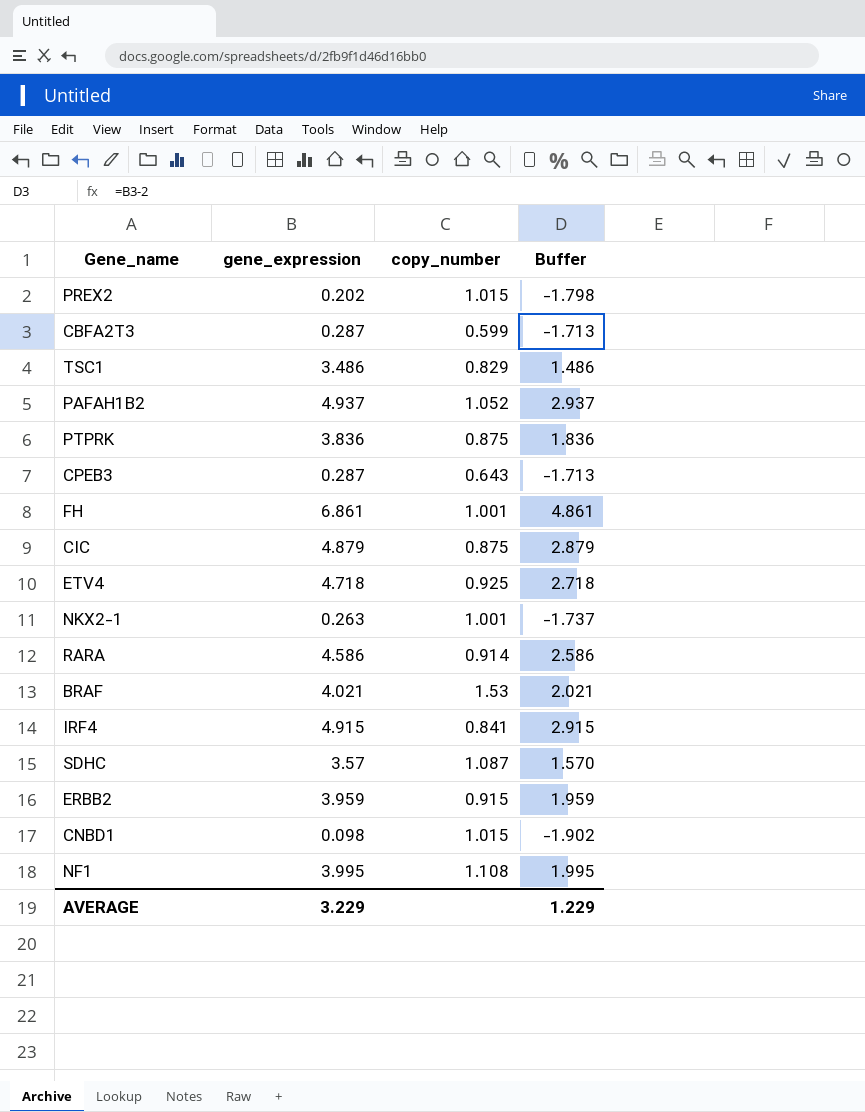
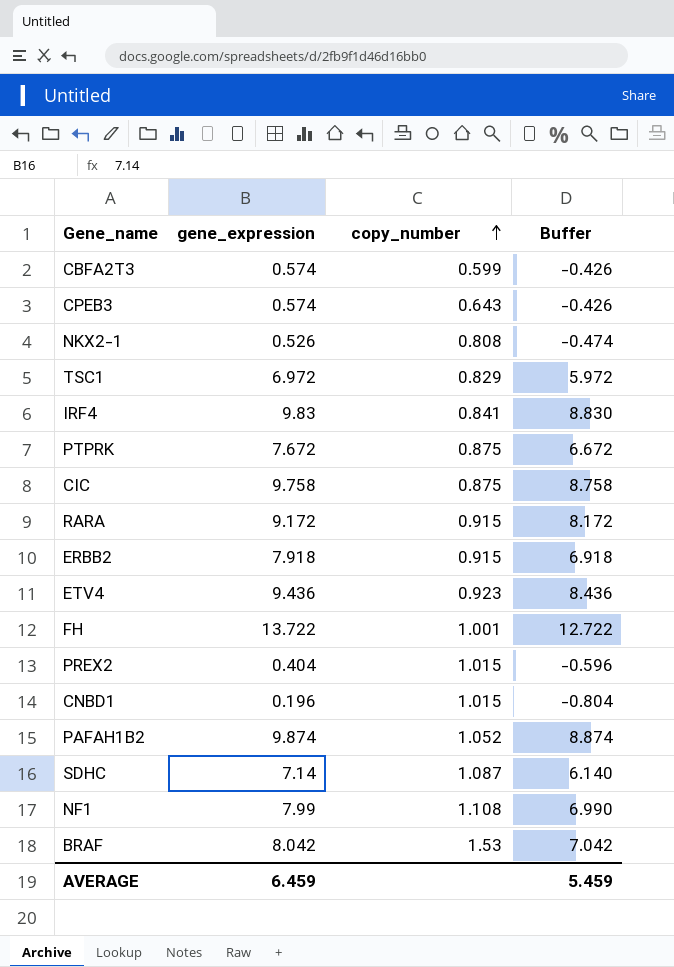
row order: none -> copy_number ascending
column Buffer | formula: [gene_expression] - 2 -> [gene_expression] - 1
CBFA2T3 | gene_expression: 0.287 -> 0.574
CPEB3 | gene_expression: 0.287 -> 0.574
NKX2-1 | gene_expression: 0.263 -> 0.526
NKX2-1 | copy_number: 1.001 -> 0.808
TSC1 | gene_expression: 3.486 -> 6.972
IRF4 | gene_expression: 4.915 -> 9.83
PTPRK | gene_expression: 3.836 -> 7.672
CIC | gene_expression: 4.879 -> 9.758
RARA | gene_expression: 4.586 -> 9.172
RARA | copy_number: 0.914 -> 0.915
ERBB2 | gene_expression: 3.959 -> 7.918
ETV4 | gene_expression: 4.718 -> 9.436
ETV4 | copy_number: 0.925 -> 0.923
FH | gene_expression: 6.861 -> 13.722
PREX2 | gene_expression: 0.202 -> 0.404
CNBD1 | gene_expression: 0.098 -> 0.196
PAFAH1B2 | gene_expression: 4.937 -> 9.874
SDHC | gene_expression: 3.57 -> 7.14
NF1 | gene_expression: 3.995 -> 7.99
BRAF | gene_expression: 4.021 -> 8.042
AVERAGE | gene_expression: 3.229 -> 6.459
AVERAGE | Buffer: 1.229 -> 5.459

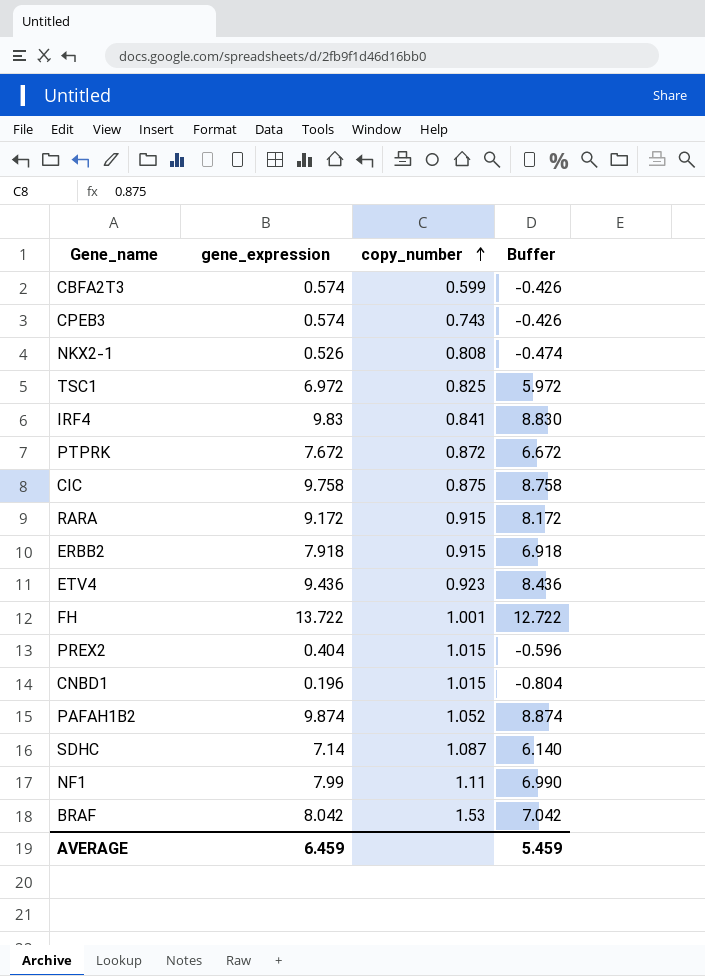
CPEB3 | copy_number: 0.643 -> 0.743
TSC1 | copy_number: 0.829 -> 0.825
PTPRK | copy_number: 0.875 -> 0.872
NF1 | copy_number: 1.108 -> 1.11

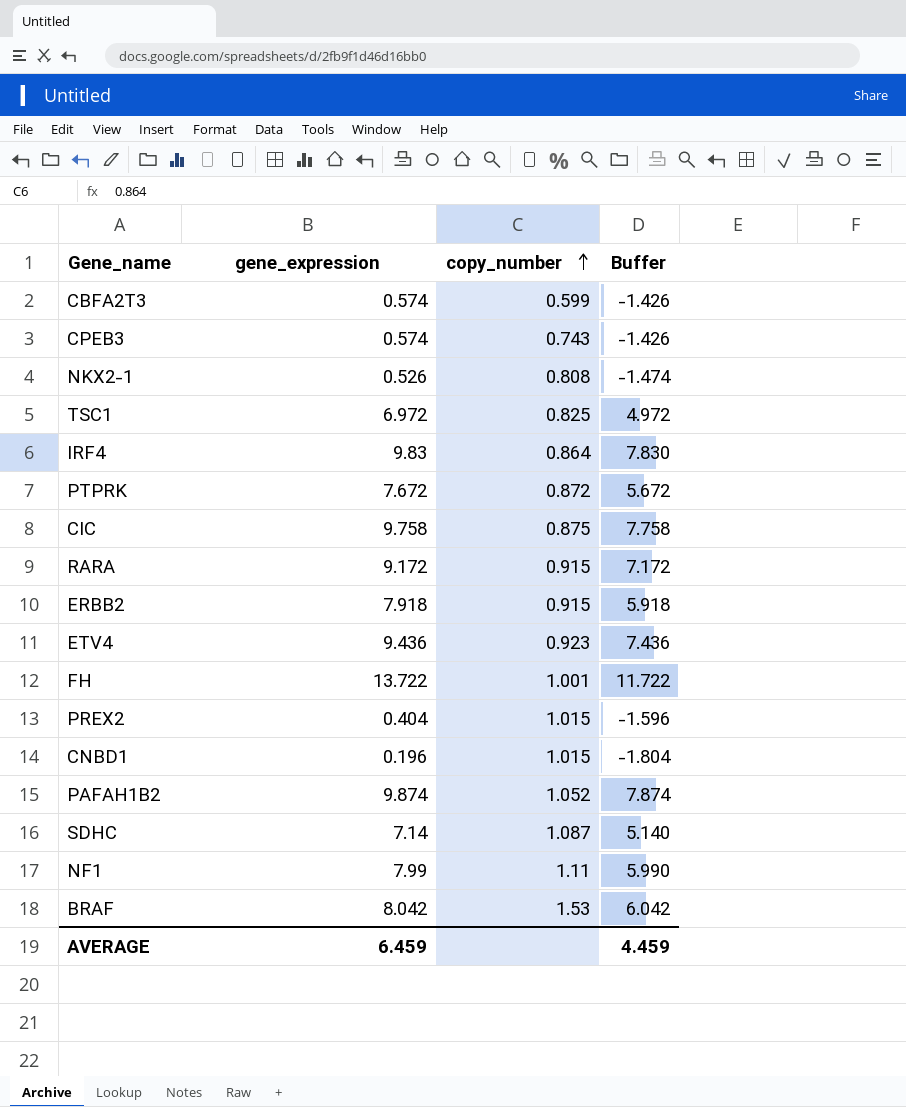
column Buffer | formula: [gene_expression] - 1 -> [gene_expression] - 2
IRF4 | copy_number: 0.841 -> 0.864
AVERAGE | Buffer: 5.459 -> 4.459

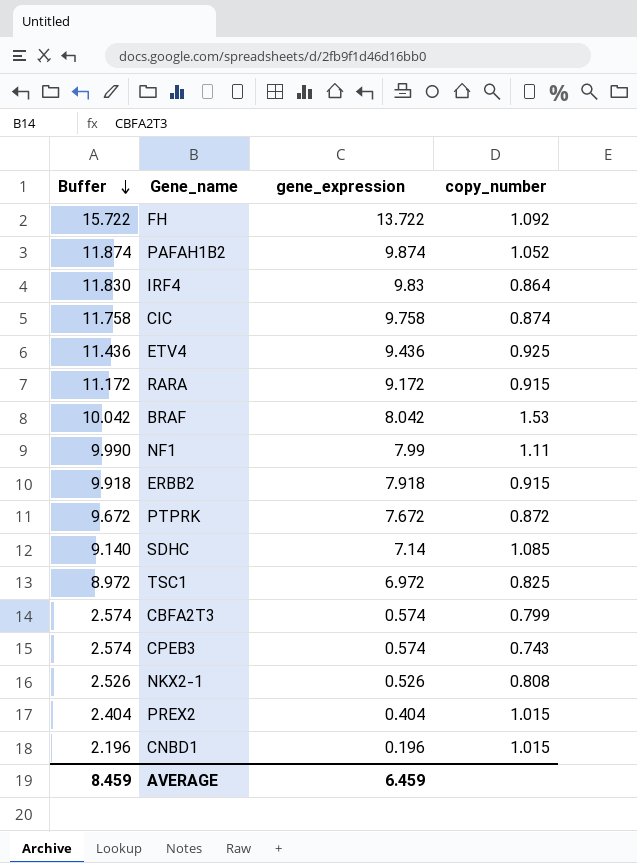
row order: copy_number ascending -> Buffer descending
column Buffer | formula: [gene_expression] - 2 -> [gene_expression] + 2
column Buffer | position: 4 -> 1
FH | copy_number: 1.001 -> 1.092
CIC | copy_number: 0.875 -> 0.874
ETV4 | copy_number: 0.923 -> 0.925
SDHC | copy_number: 1.087 -> 1.085
CBFA2T3 | copy_number: 0.599 -> 0.799
AVERAGE | Buffer: 4.459 -> 8.459

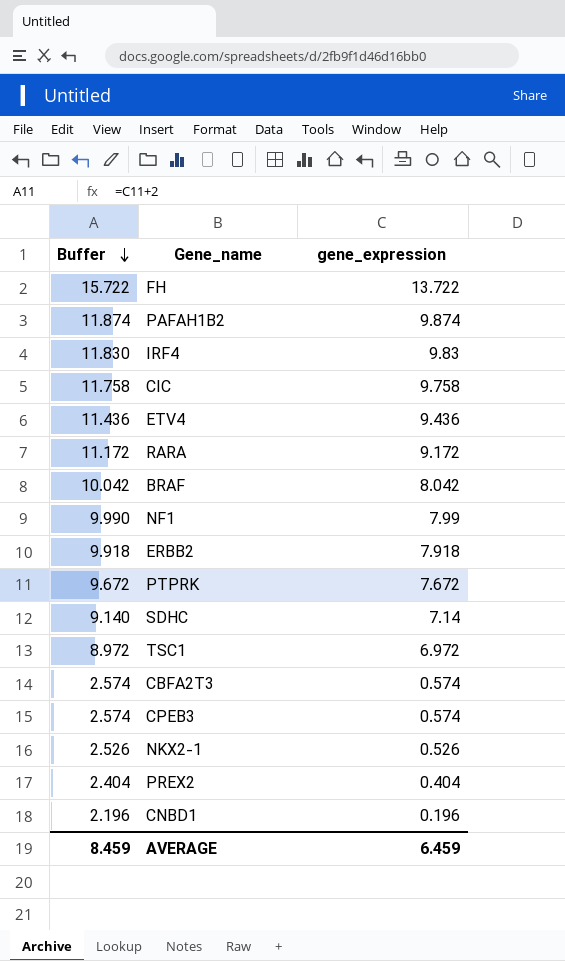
column copy_number | position: 4 -> none

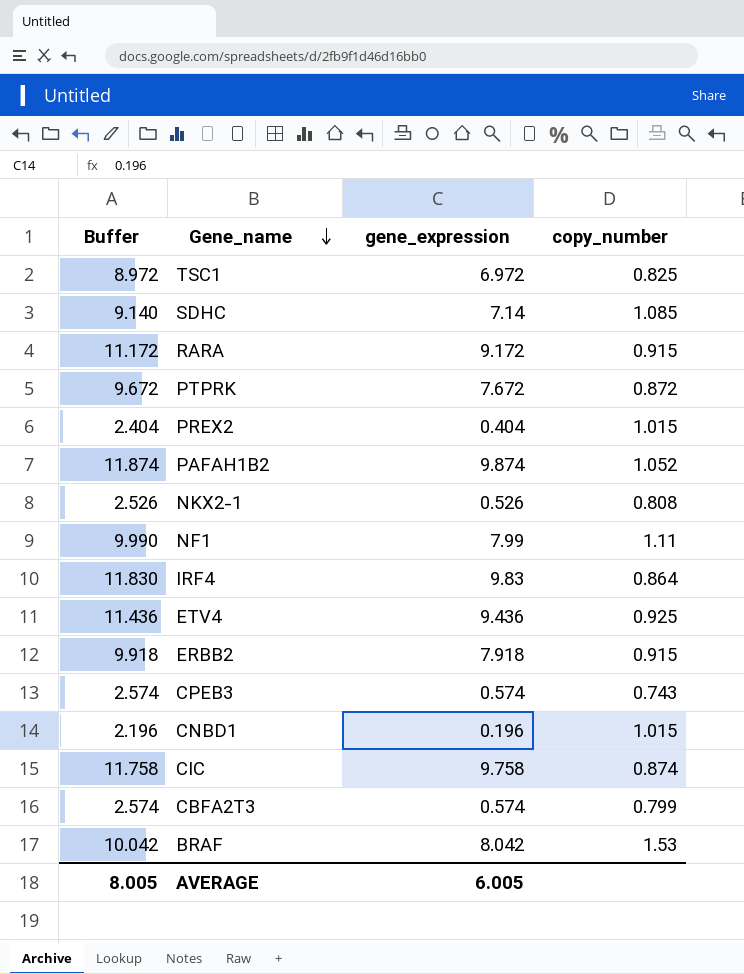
row order: Buffer descending -> Gene_name descending
column copy_number | position: none -> 4
row FH: 15.722 | 13.722 -> none
AVERAGE | Buffer: 8.459 -> 8.005
AVERAGE | gene_expression: 6.459 -> 6.005

